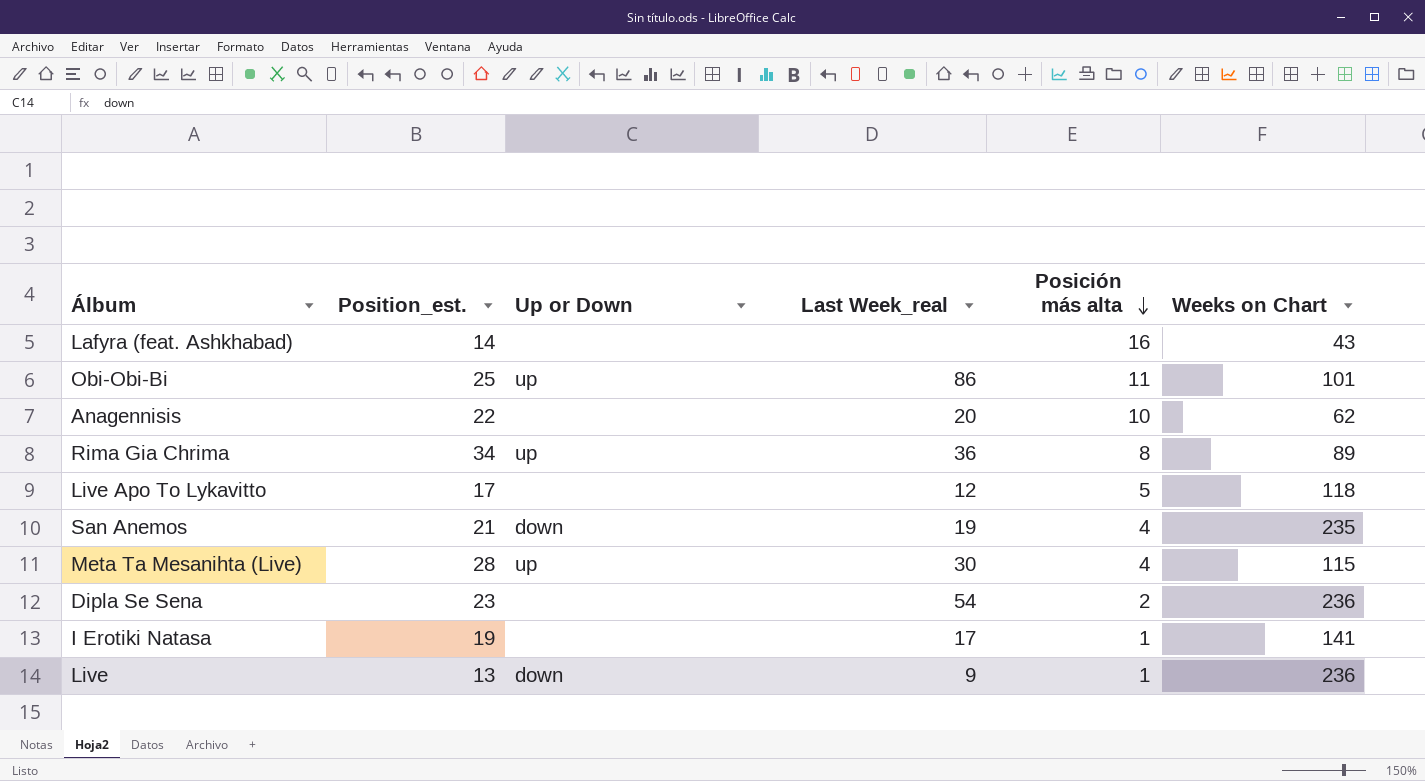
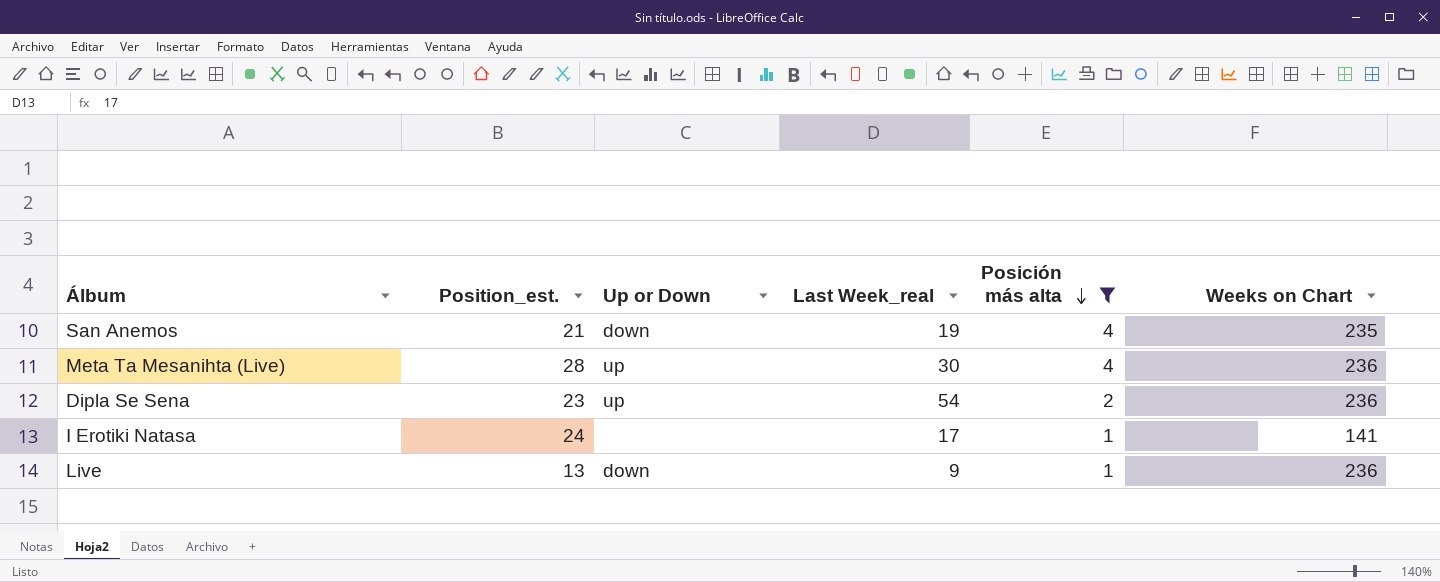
filter: none -> Posición más alta <= 4
Meta Ta Mesanihta (Live) | Weeks on Chart: 115 -> 236
Dipla Se Sena | Up or Down: none -> up
I Erotiki Natasa | Position_est.: 19 -> 24

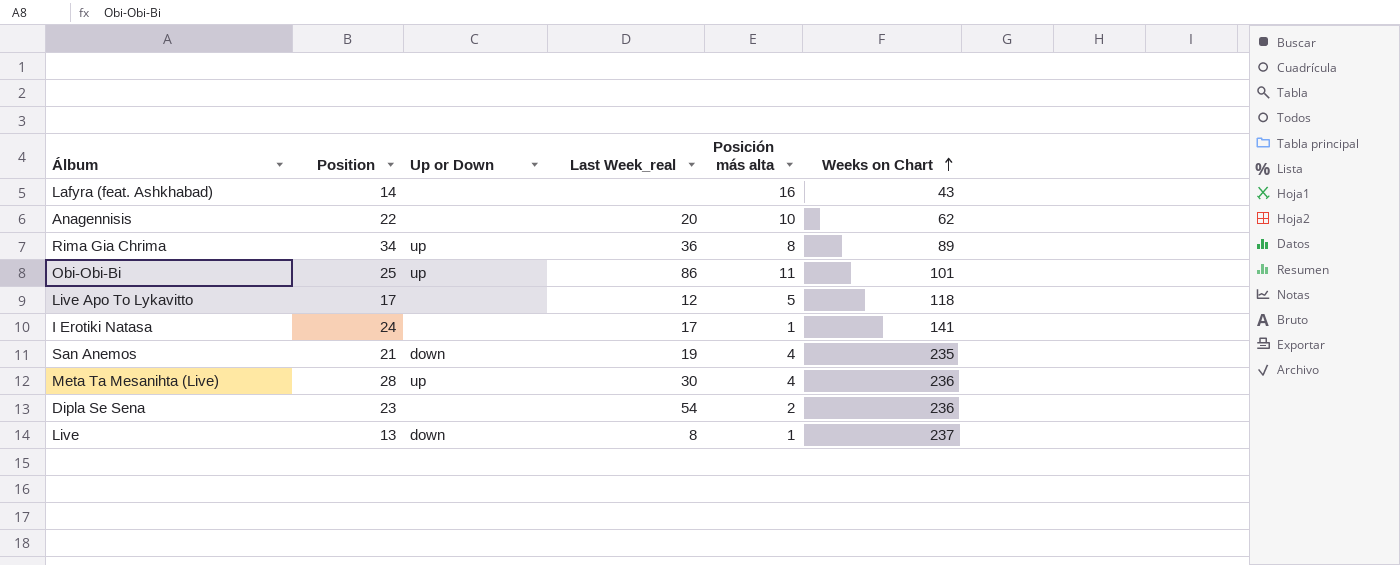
filter: Posición más alta <= 4 -> none
row order: Posición más alta descending -> Weeks on Chart ascending
column name: Position_est. -> Position
Dipla Se Sena | Up or Down: up -> none
Live | Last Week_real: 9 -> 8
Live | Weeks on Chart: 236 -> 237

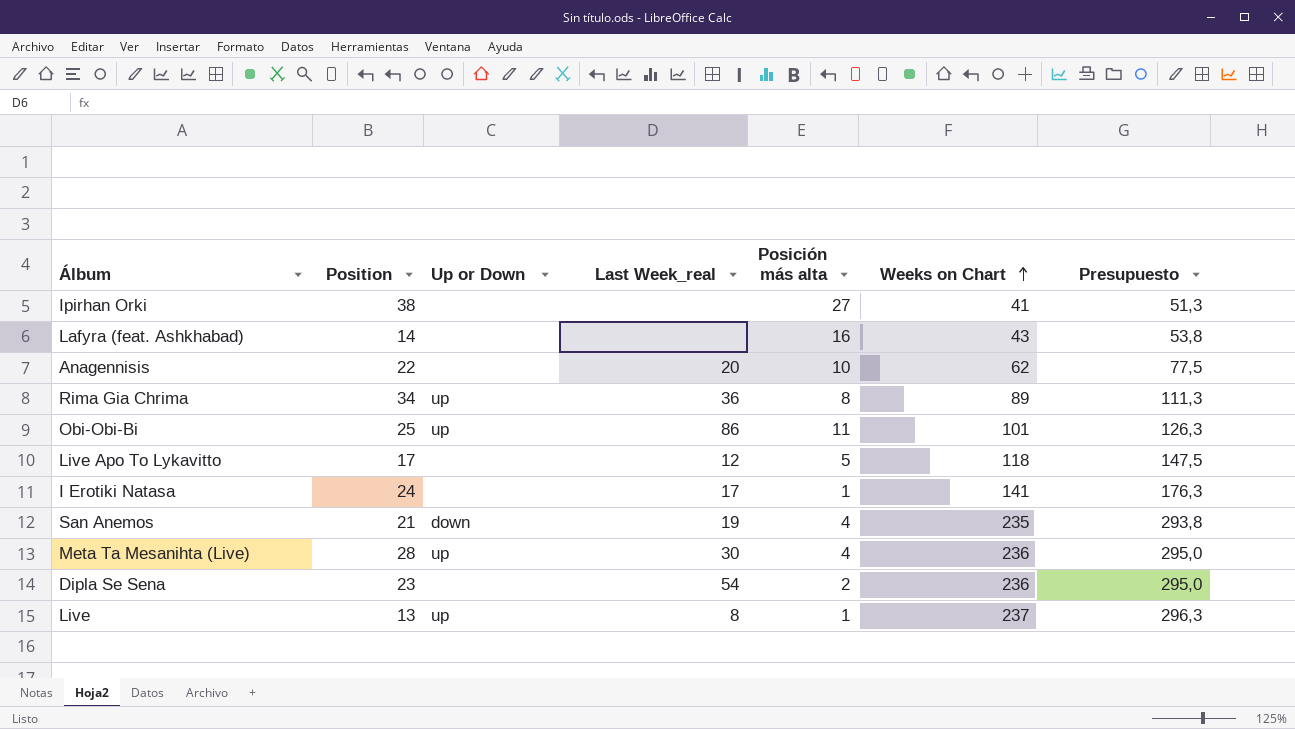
column Presupuesto | formula: none -> [Weeks on Chart] * 1,25
row Ipirhan Orki: none -> 38 | none | none | 27 | 41 | 51,3
Live | Up or Down: down -> up

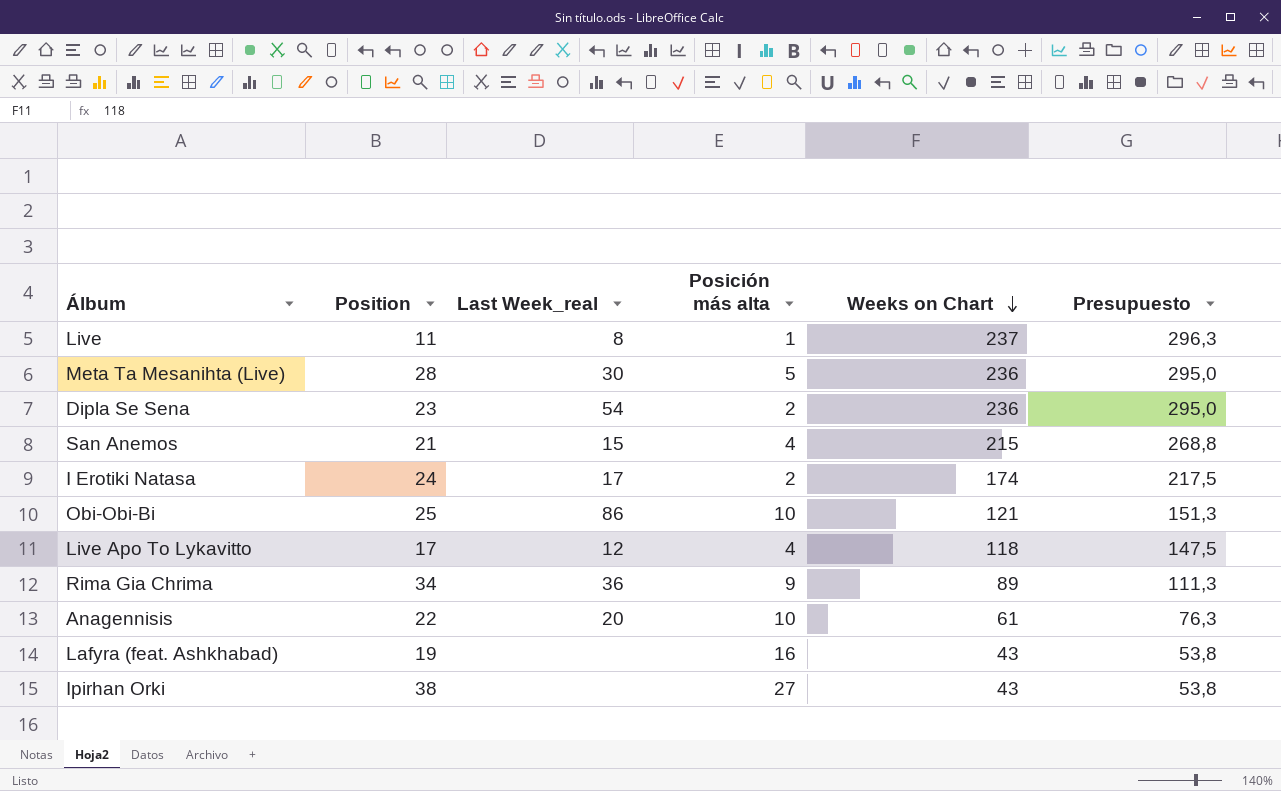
row order: Weeks on Chart ascending -> Weeks on Chart descending
column Up or Down | position: 3 -> none
Live | Position: 13 -> 11
Meta Ta Mesanihta (Live) | Posición más alta: 4 -> 5
San Anemos | Last Week_real: 19 -> 15
San Anemos | Weeks on Chart: 235 -> 215
San Anemos | Presupuesto: 293,8 -> 268,8
I Erotiki Natasa | Posición más alta: 1 -> 2
I Erotiki Natasa | Weeks on Chart: 141 -> 174
I Erotiki Natasa | Presupuesto: 176,3 -> 217,5
Obi-Obi-Bi | Posición más alta: 11 -> 10
Obi-Obi-Bi | Weeks on Chart: 101 -> 121
Obi-Obi-Bi | Presupuesto: 126,3 -> 151,3
Live Apo To Lykavitto | Posición más alta: 5 -> 4
Rima Gia Chrima | Posición más alta: 8 -> 9
Anagennisis | Weeks on Chart: 62 -> 61
Anagennisis | Presupuesto: 77,5 -> 76,3
Lafyra (feat. Ashkhabad) | Position: 14 -> 19
Ipirhan Orki | Weeks on Chart: 41 -> 43
Ipirhan Orki | Presupuesto: 51,3 -> 53,8

